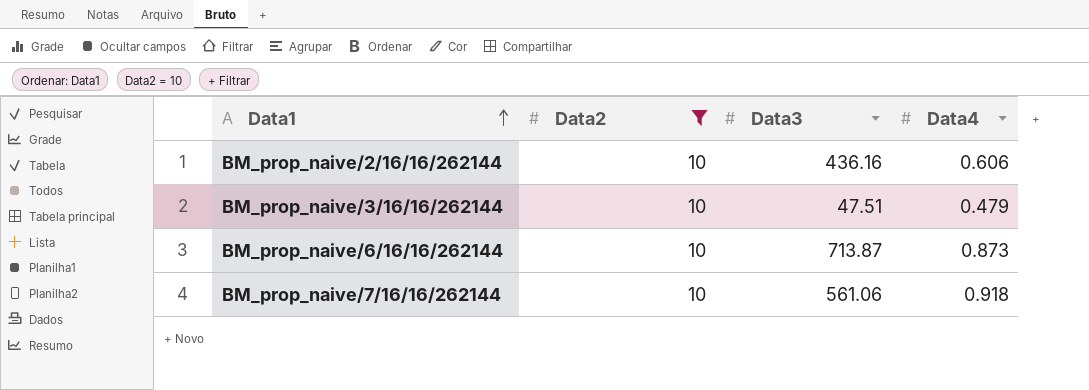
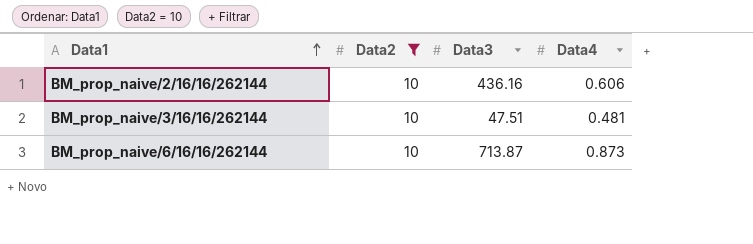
row BM_prop_naive/7/16/16/262144: 10 | 561.06 | 0.918 -> none
BM_prop_naive/3/16/16/262144 | Data4: 0.479 -> 0.481

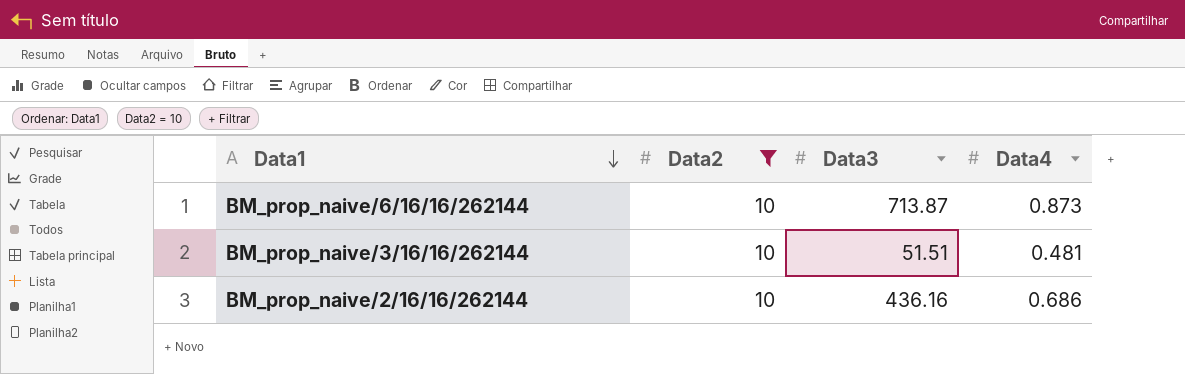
row order: Data1 ascending -> Data1 descending
BM_prop_naive/3/16/16/262144 | Data3: 47.51 -> 51.51
BM_prop_naive/2/16/16/262144 | Data4: 0.606 -> 0.686

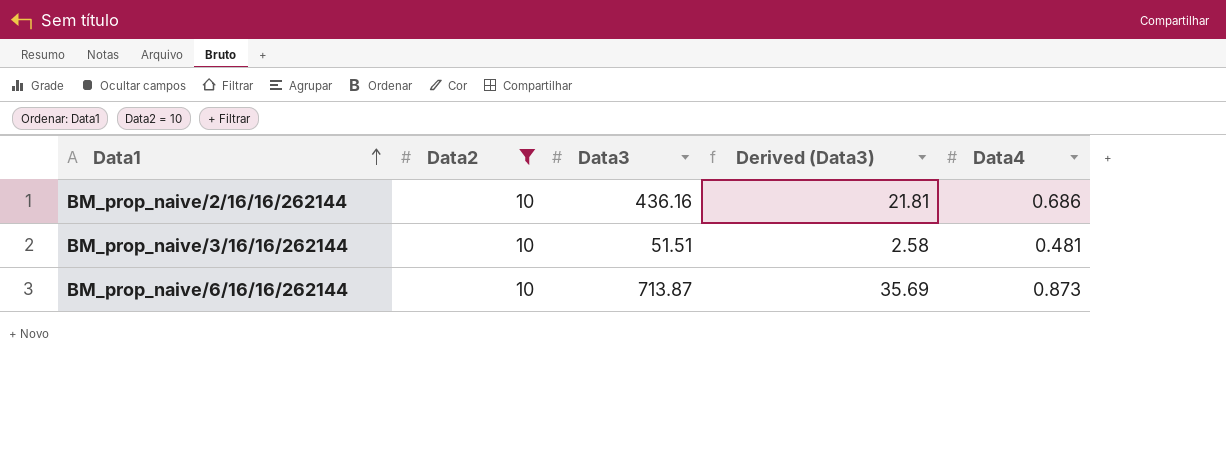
row order: Data1 descending -> Data1 ascending
column Derived (Data3) | formula: none -> [Data3] * 0.05

